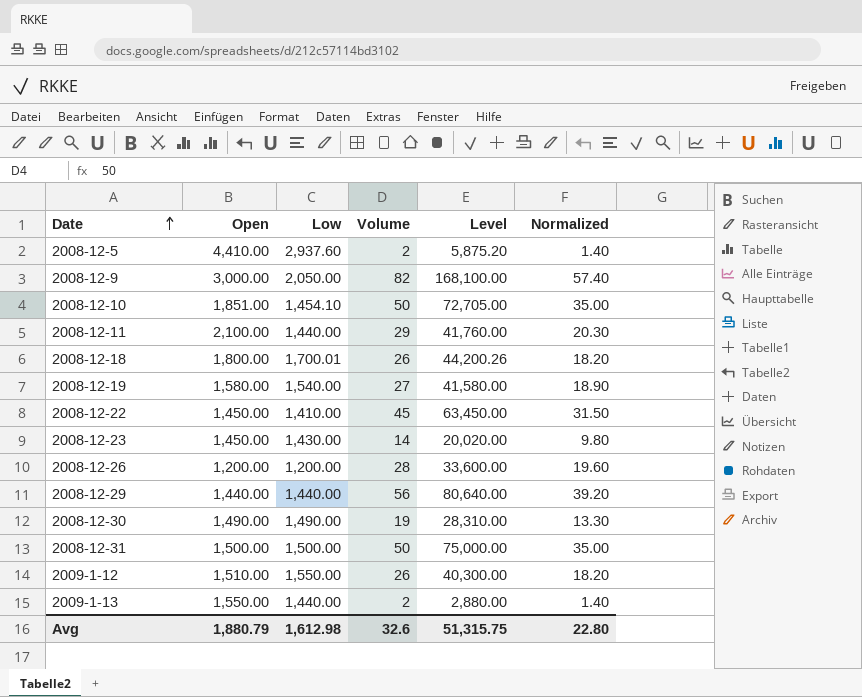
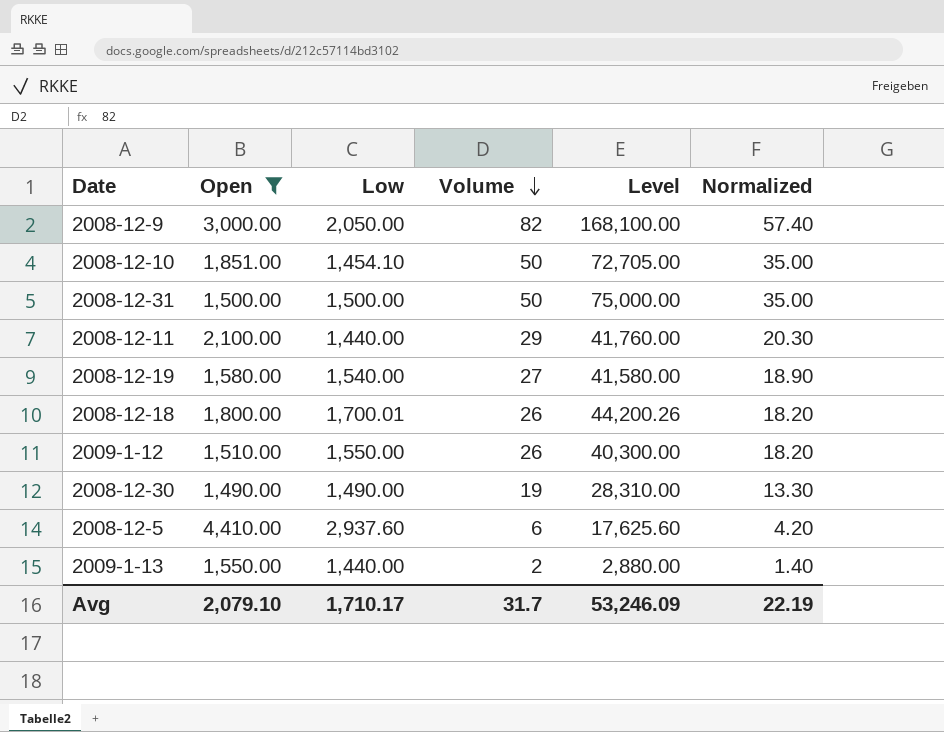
filter: none -> Open >= 1,490.00
row order: Date ascending -> Volume descending
2008-12-5 | Volume: 2 -> 6
2008-12-5 | Level: 5,875.20 -> 17,625.60
2008-12-5 | Normalized: 1.40 -> 4.20
Avg | Open: 1,880.79 -> 2,079.10
Avg | Low: 1,612.98 -> 1,710.17
Avg | Volume: 32.6 -> 31.7
Avg | Level: 51,315.75 -> 53,246.09
Avg | Normalized: 22.80 -> 22.19

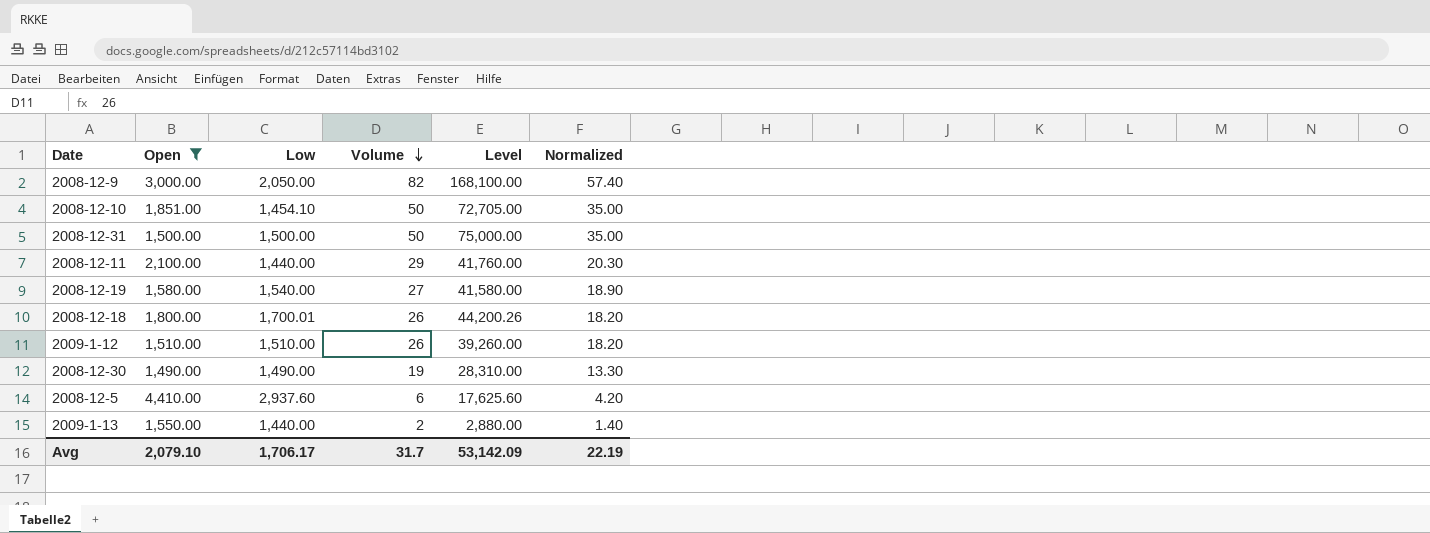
2009-1-12 | Low: 1,550.00 -> 1,510.00
2009-1-12 | Level: 40,300.00 -> 39,260.00
Avg | Low: 1,710.17 -> 1,706.17
Avg | Level: 53,246.09 -> 53,142.09

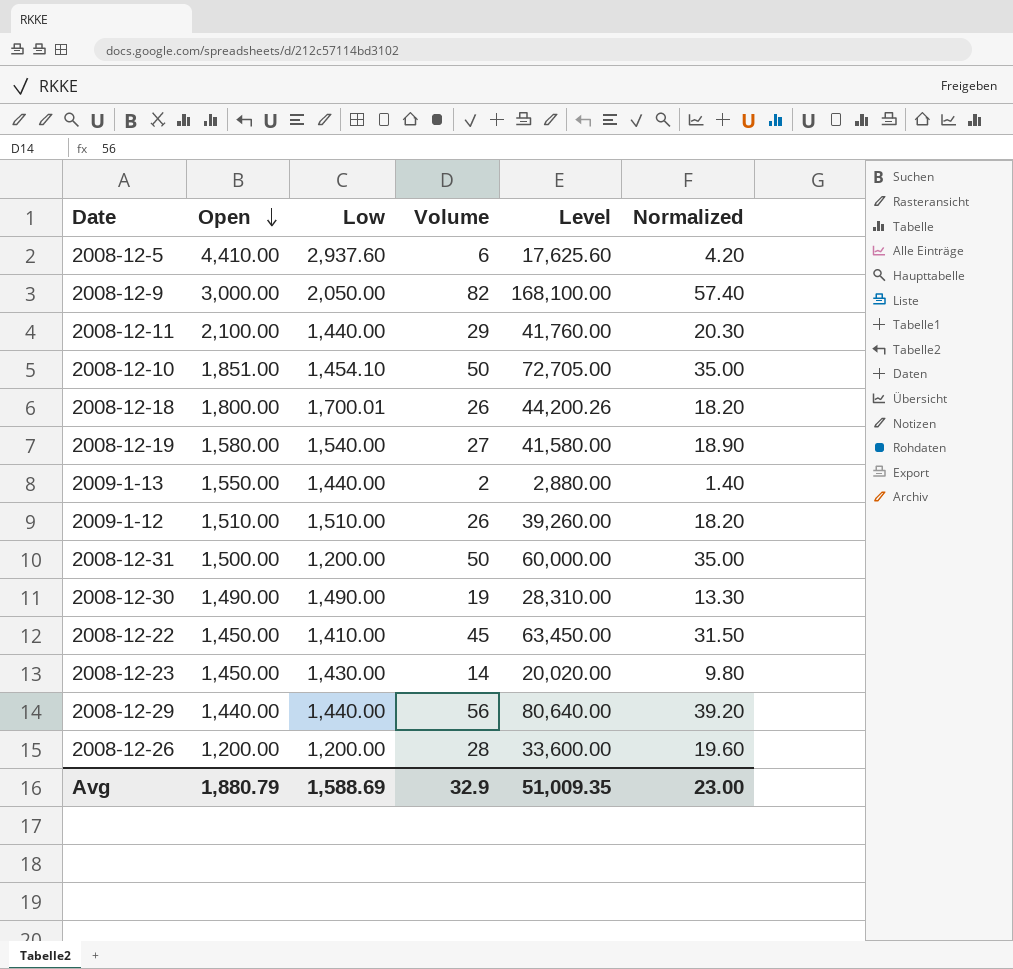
filter: Open >= 1,490.00 -> none
row order: Volume descending -> Open descending
2008-12-31 | Low: 1,500.00 -> 1,200.00
2008-12-31 | Level: 75,000.00 -> 60,000.00
Avg | Open: 2,079.10 -> 1,880.79
Avg | Low: 1,706.17 -> 1,588.69
Avg | Volume: 31.7 -> 32.9
Avg | Level: 53,142.09 -> 51,009.35
Avg | Normalized: 22.19 -> 23.00

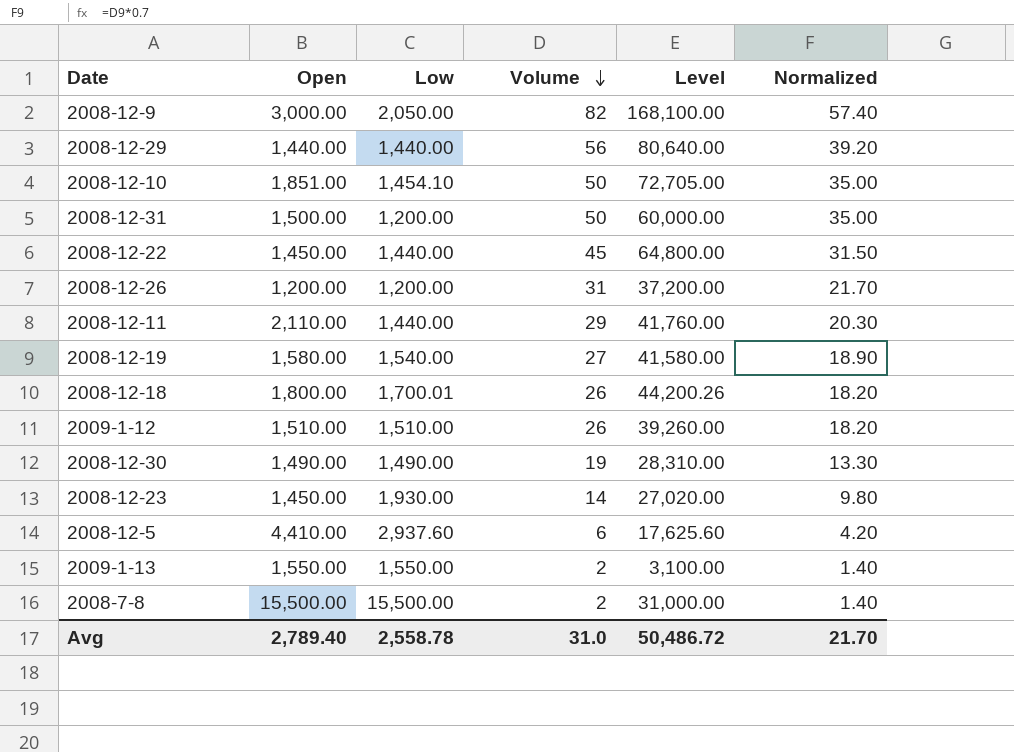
row order: Open descending -> Volume descending
2008-12-22 | Low: 1,410.00 -> 1,440.00
2008-12-22 | Level: 63,450.00 -> 64,800.00
2008-12-26 | Volume: 28 -> 31
2008-12-26 | Level: 33,600.00 -> 37,200.00
2008-12-26 | Normalized: 19.60 -> 21.70
2008-12-11 | Open: 2,100.00 -> 2,110.00
2008-12-23 | Low: 1,430.00 -> 1,930.00
2008-12-23 | Level: 20,020.00 -> 27,020.00
2009-1-13 | Low: 1,440.00 -> 1,550.00
2009-1-13 | Level: 2,880.00 -> 3,100.00
row 2008-7-8: none -> 15,500.00 | 15,500.00 | 2 | 31,000.00 | 1.40
Avg | Open: 1,880.79 -> 2,789.40
Avg | Low: 1,588.69 -> 2,558.78
Avg | Volume: 32.9 -> 31.0
Avg | Level: 51,009.35 -> 50,486.72
Avg | Normalized: 23.00 -> 21.70

